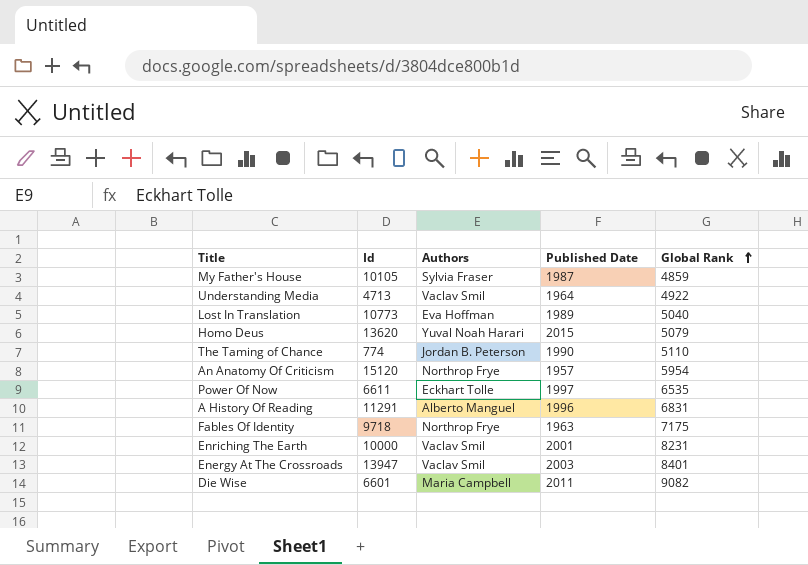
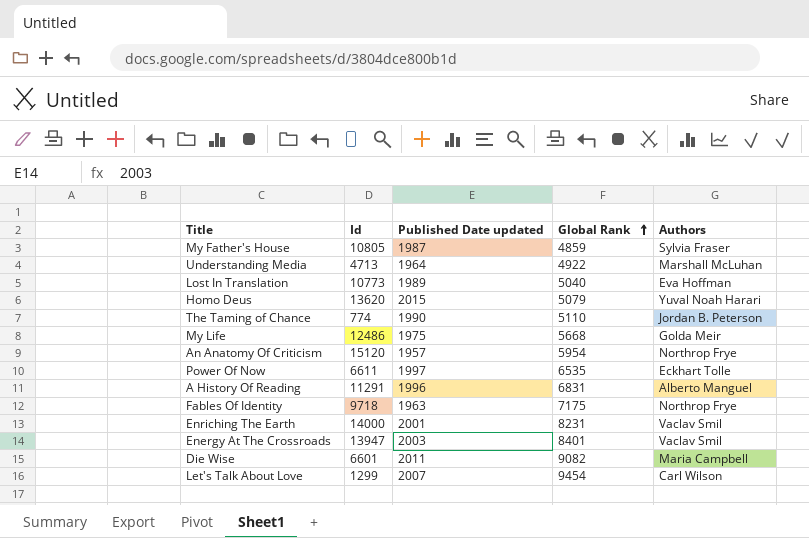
column name: Published Date -> Published Date updated
column Authors | position: 3 -> 5
My Father's House | Id: 10105 -> 10805
Understanding Media | Authors: Vaclav Smil -> Marshall McLuhan
row My Life: none -> 12486 | 1975 | 5668 | Golda Meir
Enriching The Earth | Id: 10000 -> 14000
row Let's Talk About Love: none -> 1299 | 2007 | 9454 | Carl Wilson

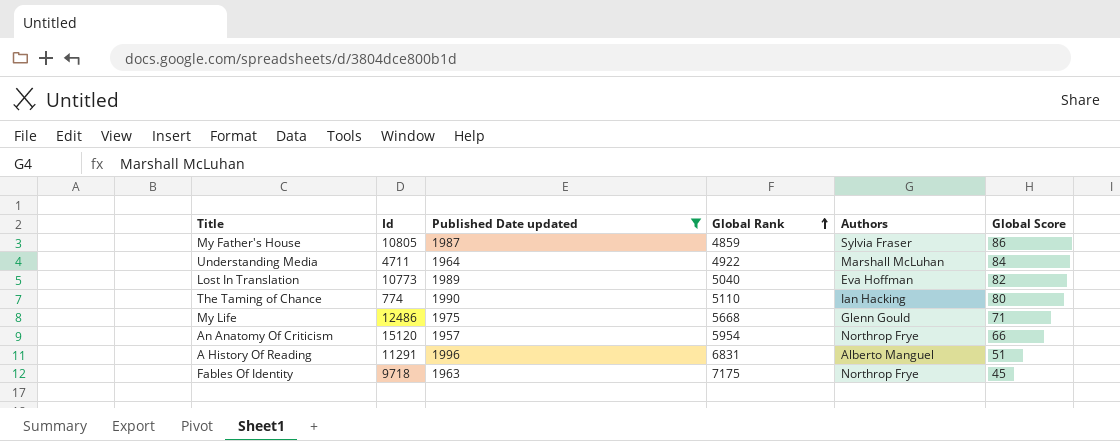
filter: none -> Published Date updated <= 1996
column Global Score | position: none -> 6
Understanding Media | Id: 4713 -> 4711
The Taming of Chance | Authors: Jordan B. Peterson -> Ian Hacking
My Life | Authors: Golda Meir -> Glenn Gould

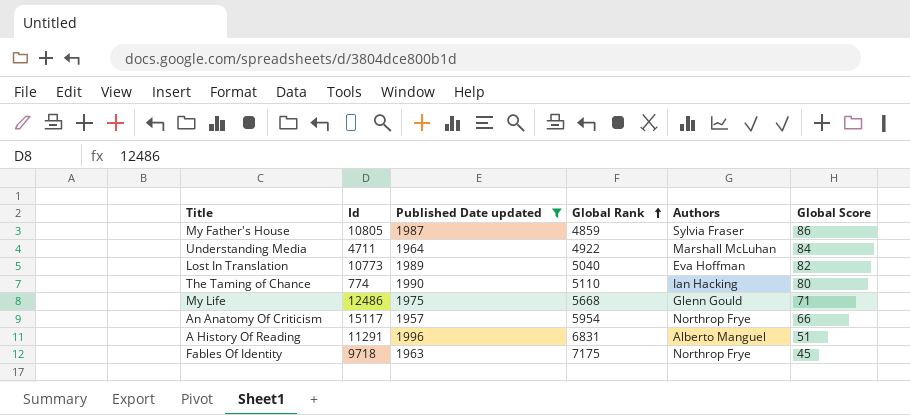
An Anatomy Of Criticism | Id: 15120 -> 15117

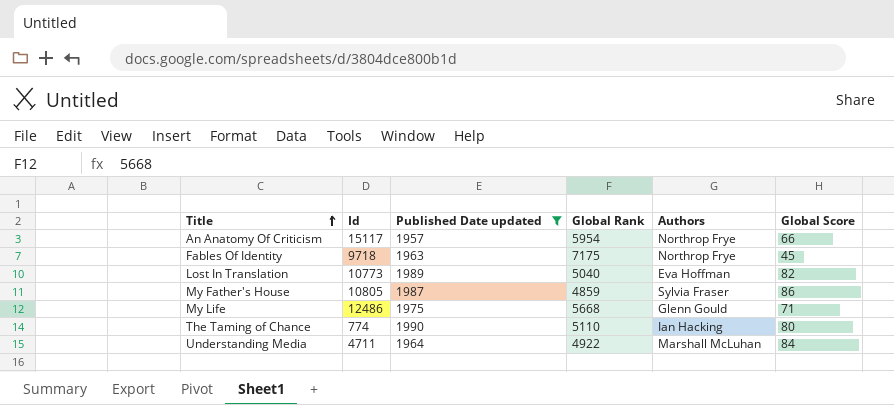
row order: Global Rank ascending -> Title ascending
row A History Of Reading: 11291 | 1996 | 6831 | Alberto Manguel | 51 -> none

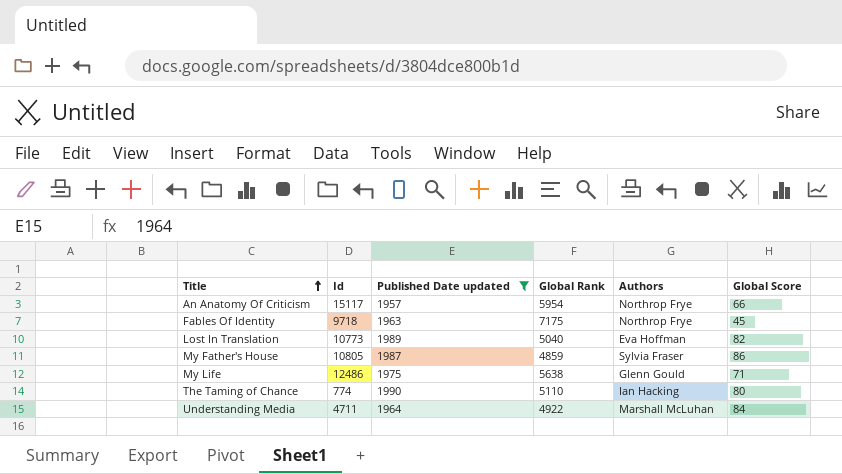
My Life | Global Rank: 5668 -> 5638

